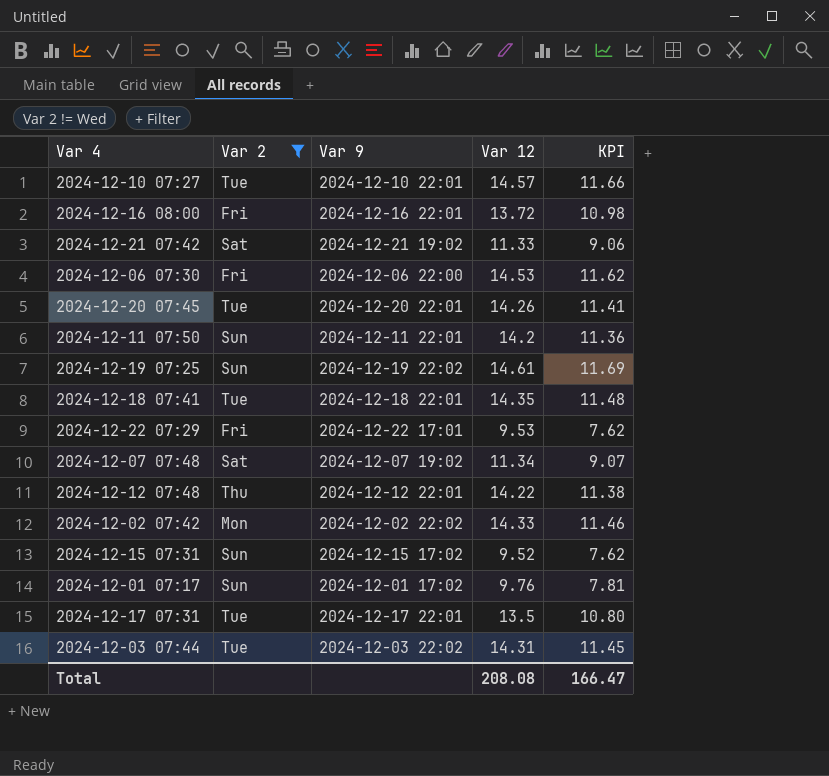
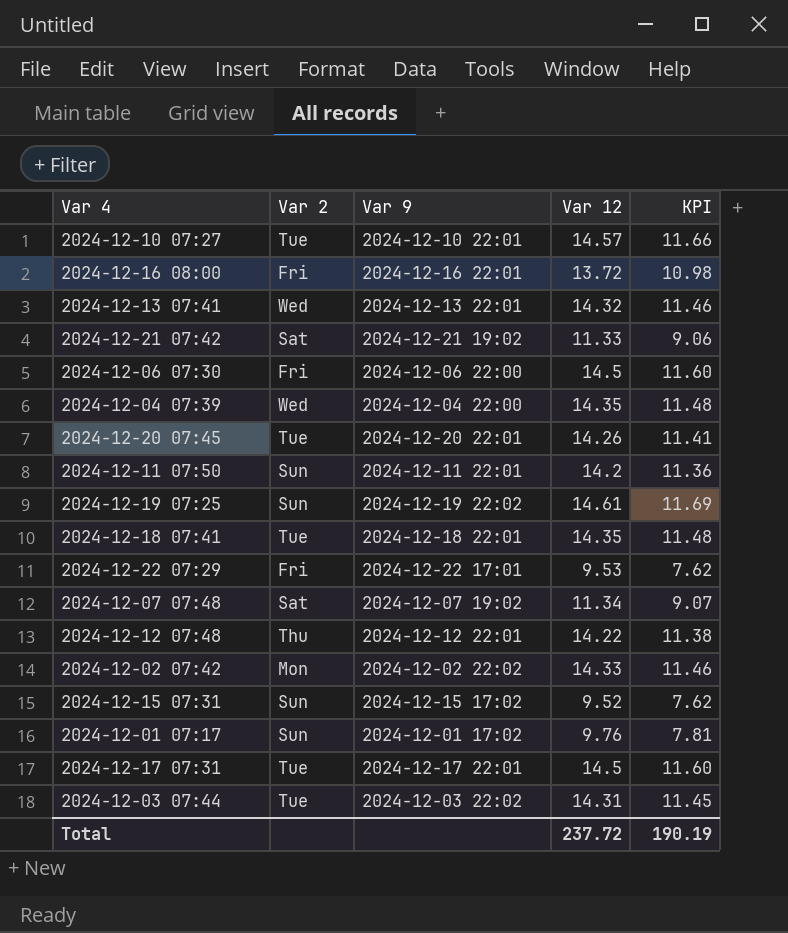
filter: Var 2 != Wed -> none
2024-12-06 07:30 | Var 12: 14.53 -> 14.5
2024-12-06 07:30 | KPI: 11.62 -> 11.60
2024-12-17 07:31 | Var 12: 13.5 -> 14.5
2024-12-17 07:31 | KPI: 10.80 -> 11.60
Total | Var 12: 208.08 -> 237.72
Total | KPI: 166.47 -> 190.19

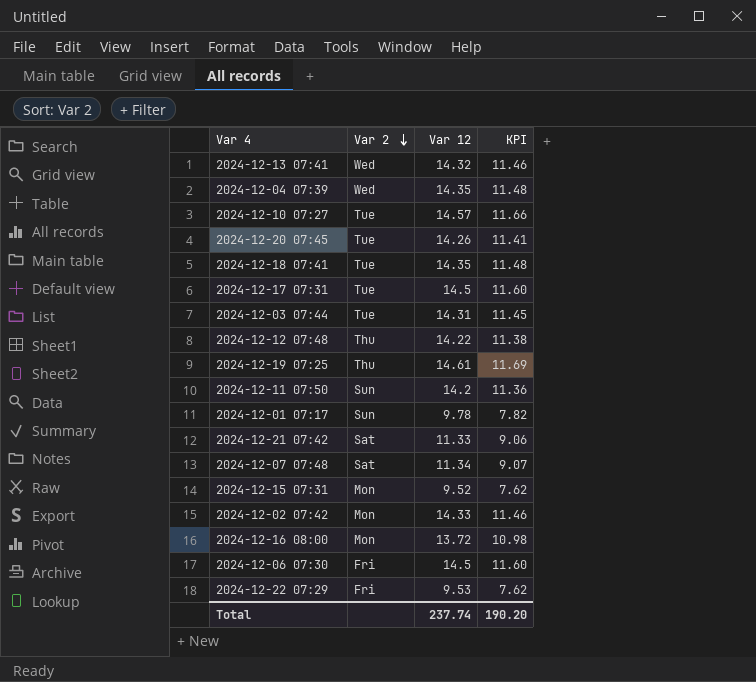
row order: none -> Var 2 descending
column Var 9 | position: 3 -> none
2024-12-19 07:25 | Var 2: Sun -> Thu
2024-12-01 07:17 | Var 12: 9.76 -> 9.78
2024-12-01 07:17 | KPI: 7.81 -> 7.82
2024-12-15 07:31 | Var 2: Sun -> Mon
2024-12-16 08:00 | Var 2: Fri -> Mon
Total | Var 12: 237.72 -> 237.74
Total | KPI: 190.19 -> 190.20

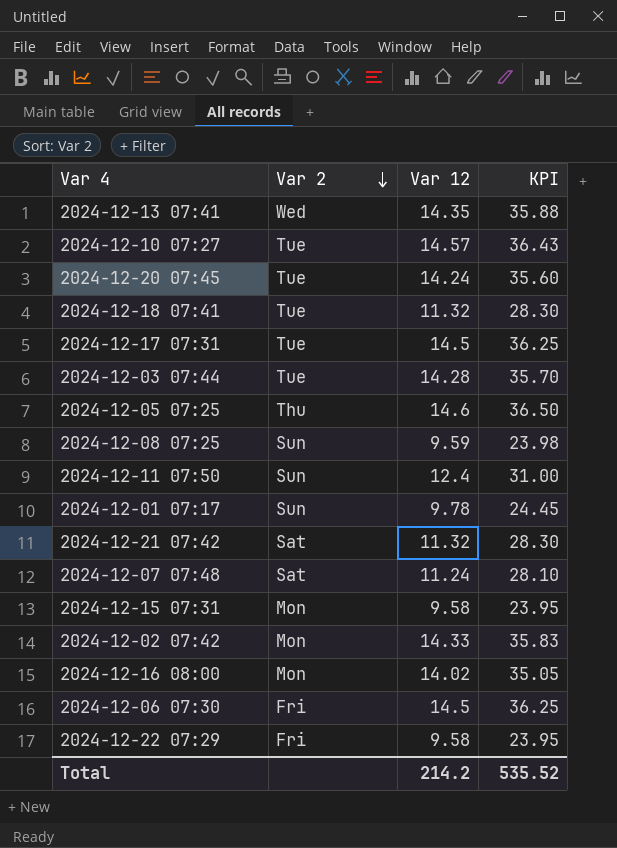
column KPI | formula: [Var 12] * 0.8 -> [Var 12] * 2.5
row 2024-12-04 07:39: Wed | 14.35 | 11.48 -> none
row 2024-12-12 07:48: Thu | 14.22 | 11.38 -> none
row 2024-12-19 07:25: Thu | 14.61 | 11.69 -> none
2024-12-13 07:41 | Var 12: 14.32 -> 14.35
2024-12-20 07:45 | Var 12: 14.26 -> 14.24
2024-12-18 07:41 | Var 12: 14.35 -> 11.32
2024-12-03 07:44 | Var 12: 14.31 -> 14.28
row 2024-12-05 07:25: none -> Thu | 14.6 | 36.50
row 2024-12-08 07:25: none -> Sun | 9.59 | 23.98
2024-12-11 07:50 | Var 12: 14.2 -> 12.4
2024-12-21 07:42 | Var 12: 11.33 -> 11.32
2024-12-07 07:48 | Var 12: 11.34 -> 11.24
2024-12-15 07:31 | Var 12: 9.52 -> 9.58
2024-12-16 08:00 | Var 12: 13.72 -> 14.02
2024-12-22 07:29 | Var 12: 9.53 -> 9.58
Total | Var 12: 237.74 -> 214.2
Total | KPI: 190.20 -> 535.52

